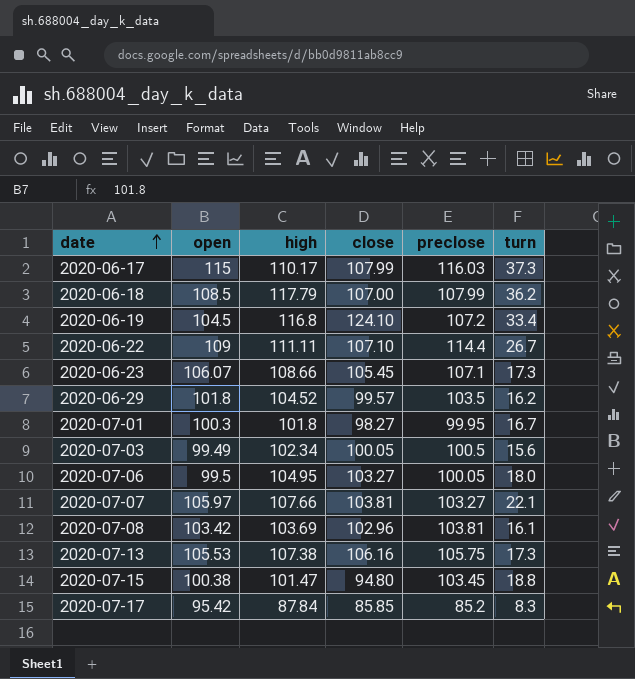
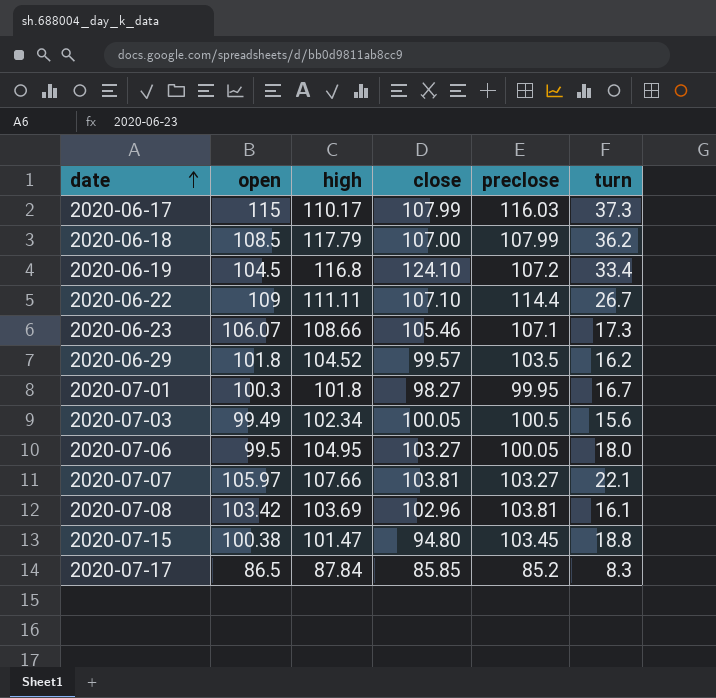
row 2020-07-13: 105.53 | 107.38 | 106.16 | 105.75 | 17.3 -> none
2020-06-23 | close: 105.45 -> 105.46
2020-07-17 | open: 95.42 -> 86.5

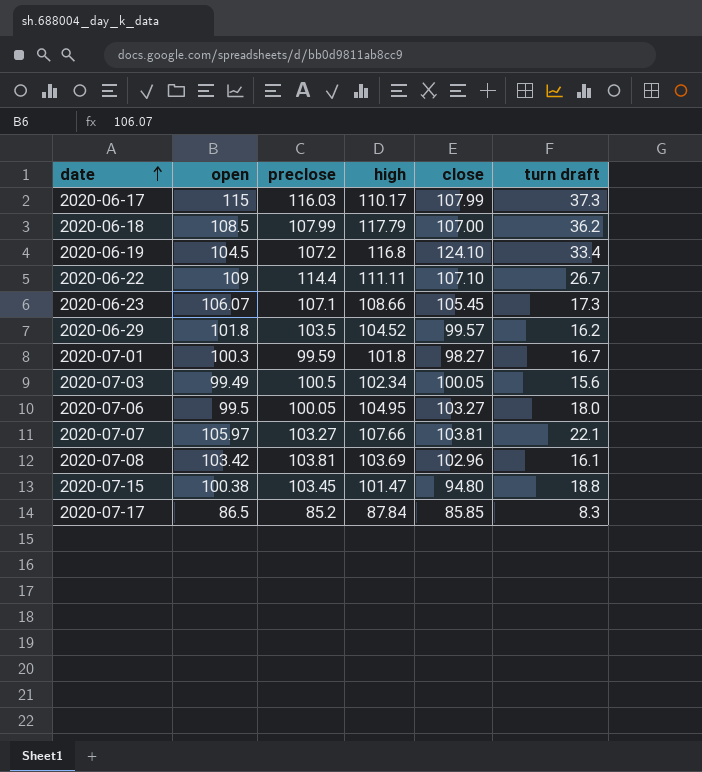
column preclose | position: 5 -> 3
column name: turn -> turn draft
2020-06-23 | close: 105.46 -> 105.45
2020-07-01 | preclose: 99.95 -> 99.59

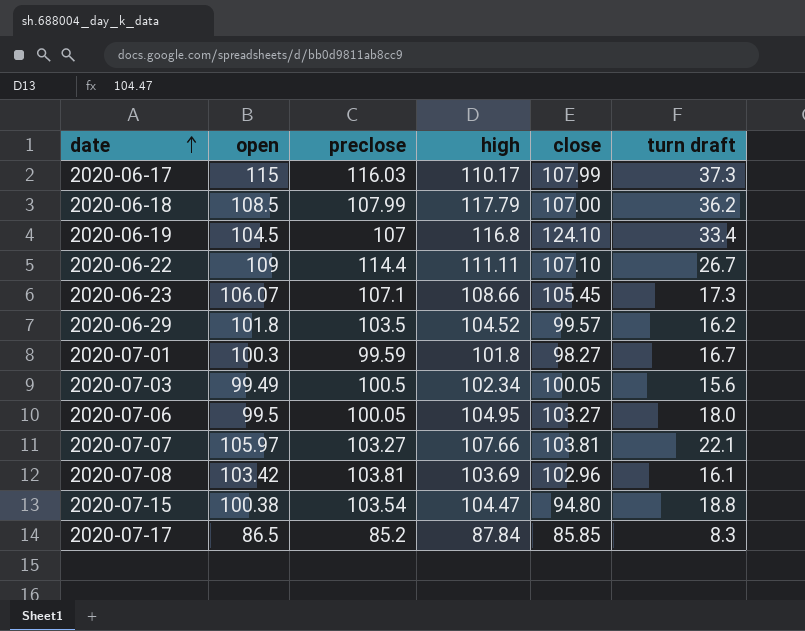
2020-06-19 | preclose: 107.2 -> 107
2020-07-15 | preclose: 103.45 -> 103.54
2020-07-15 | high: 101.47 -> 104.47

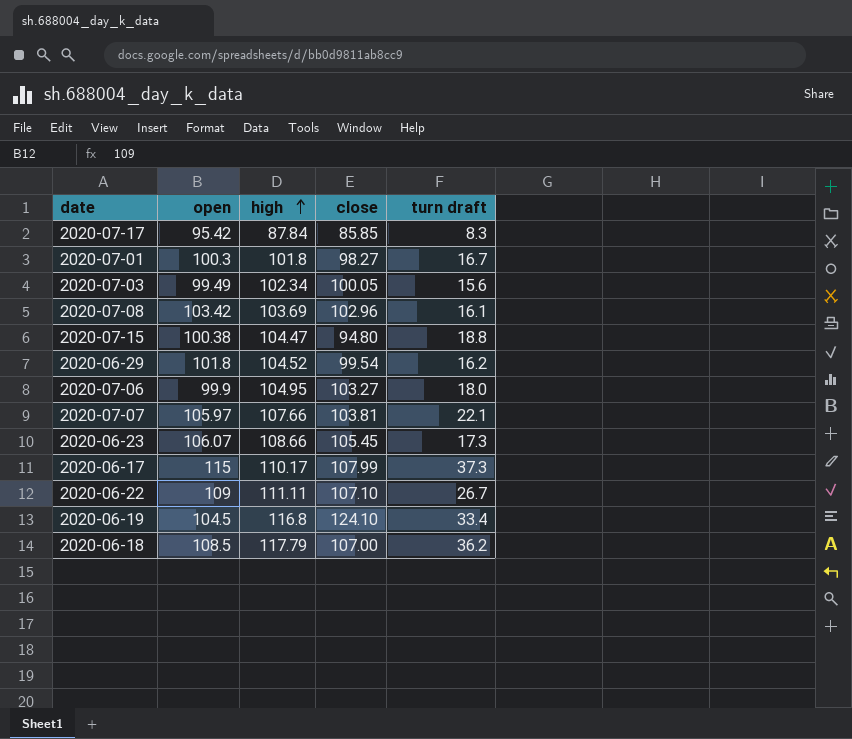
row order: date ascending -> high ascending
column preclose | position: 3 -> none
2020-07-17 | open: 86.5 -> 95.42
2020-06-29 | close: 99.57 -> 99.54
2020-07-06 | open: 99.5 -> 99.9

